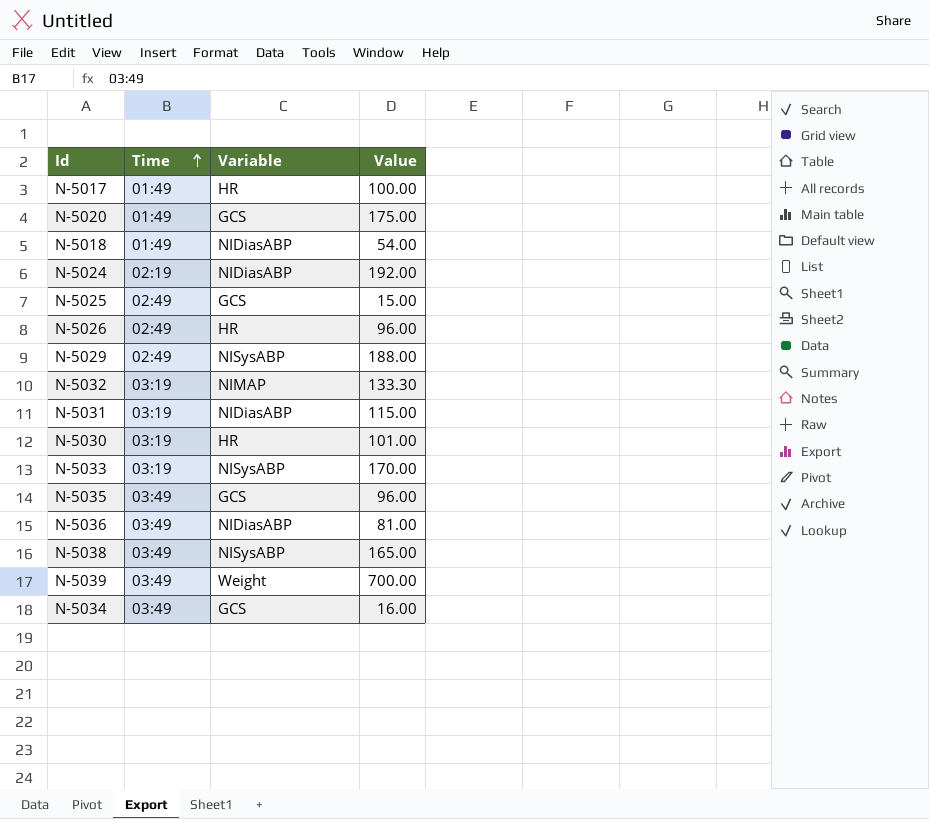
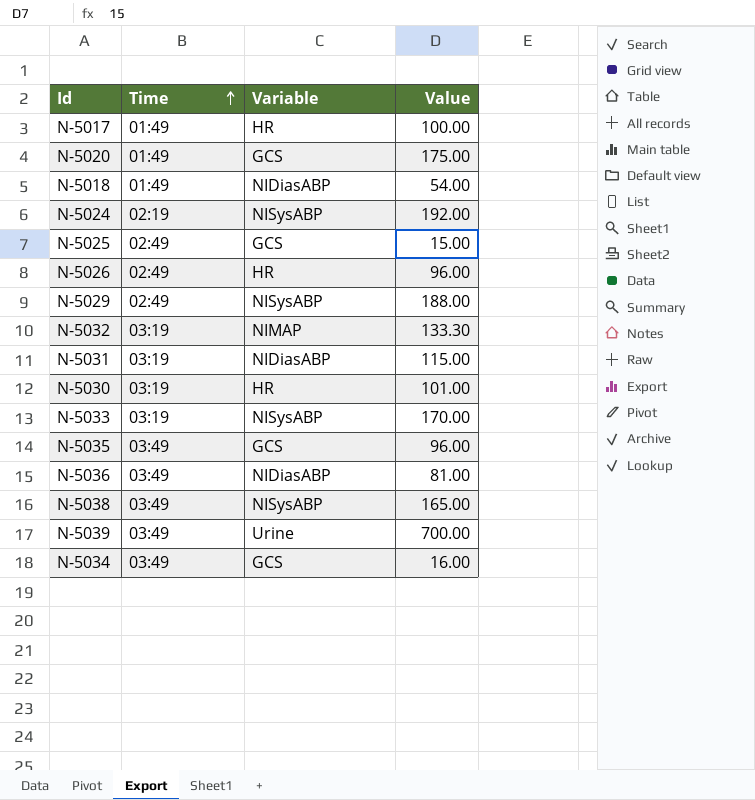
N-5024 | Variable: NIDiasABP -> NISysABP
N-5039 | Variable: Weight -> Urine

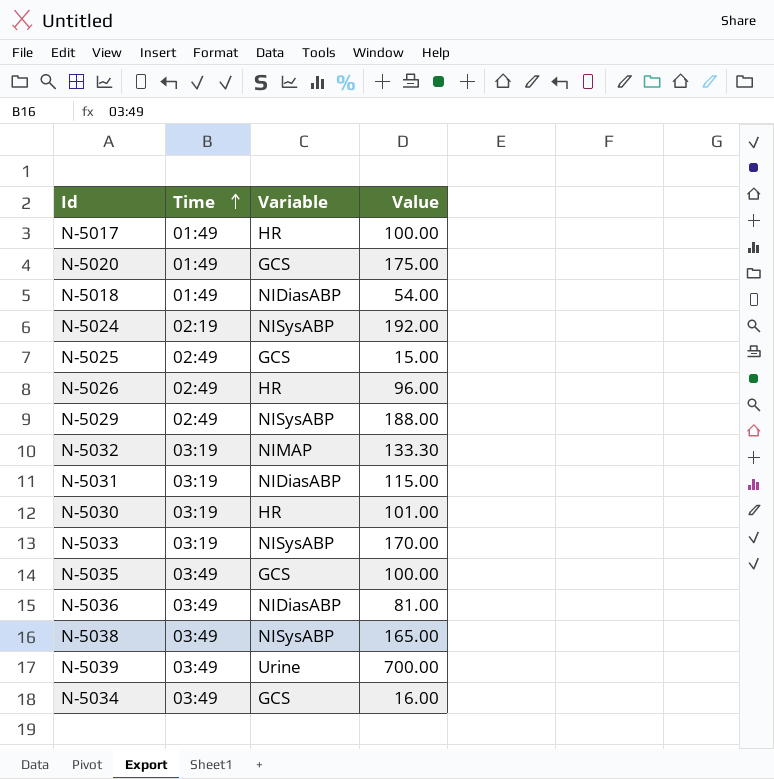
N-5035 | Value: 96.00 -> 100.00

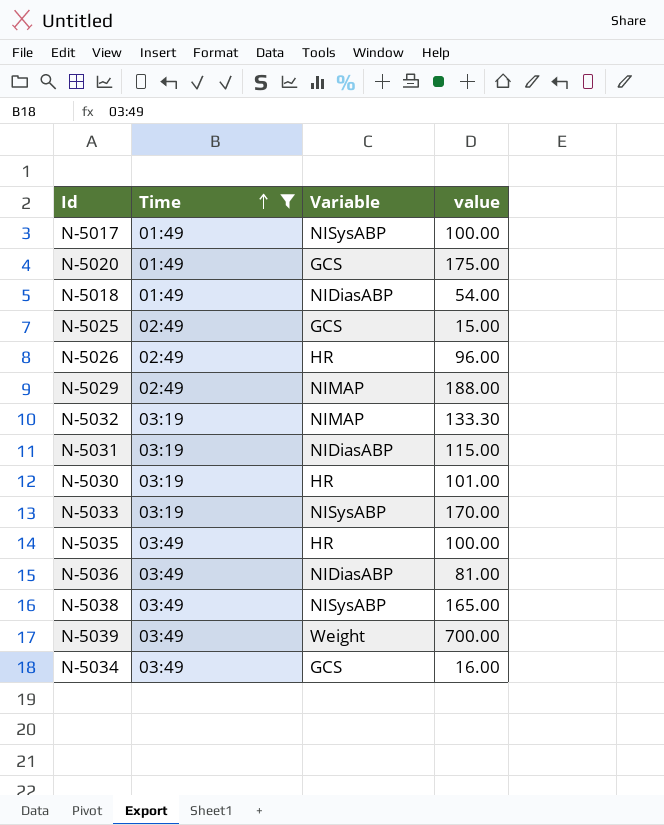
filter: none -> Time != 02:19
column name: Value -> value
N-5017 | Variable: HR -> NISysABP
N-5029 | Variable: NISysABP -> NIMAP
N-5035 | Variable: GCS -> HR
N-5039 | Variable: Urine -> Weight

